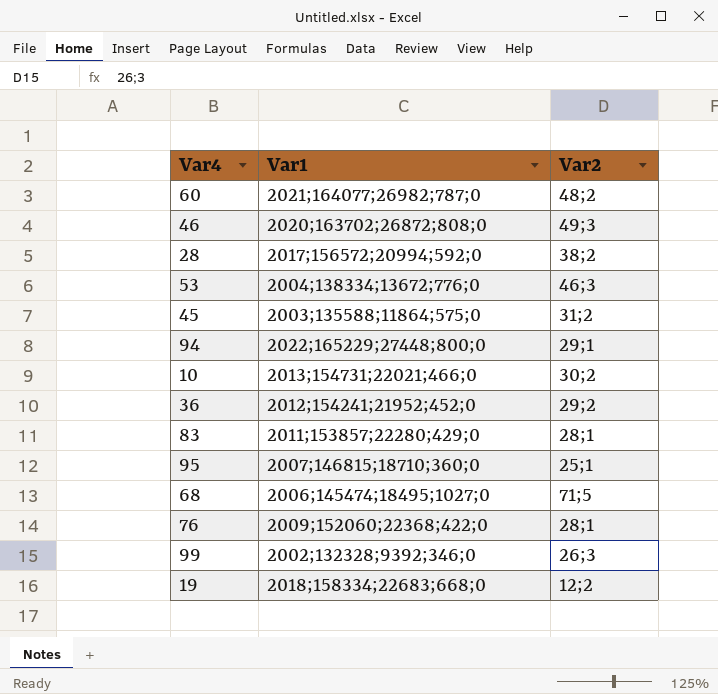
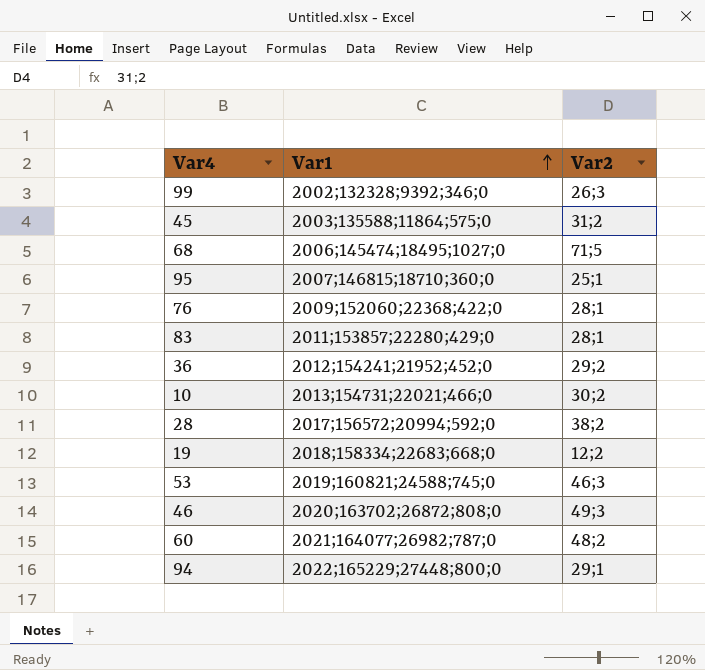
row order: none -> Var1 ascending
53 | Var1: 2004;138334;13672;776;0 -> 2019;160821;24588;745;0

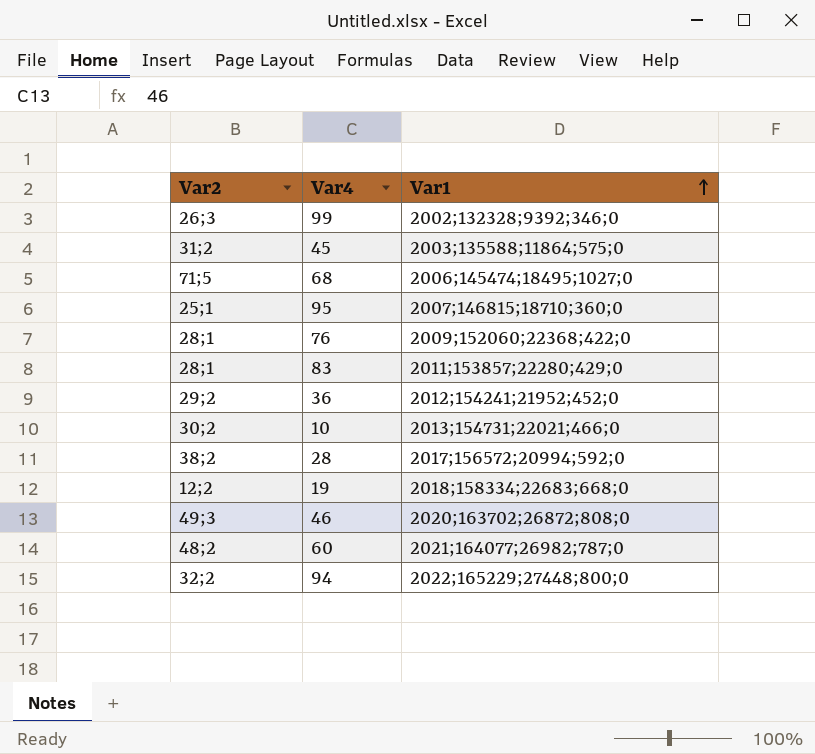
column Var2 | position: 3 -> 1
row 53: 2019;160821;24588;745;0 | 46;3 -> none
94 | Var2: 29;1 -> 32;2

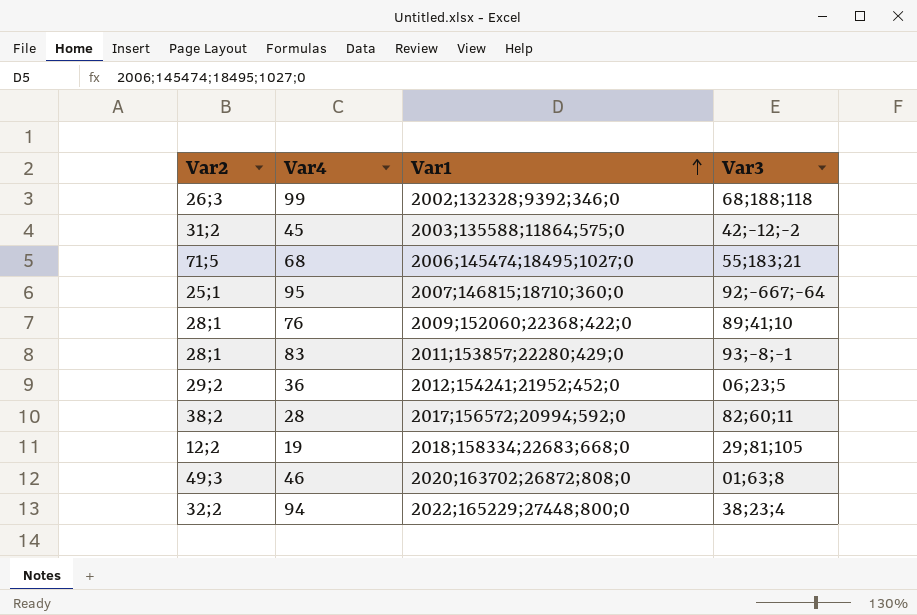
column Var3 | position: none -> 4
row 10: 30;2 | 2013;154731;22021;466;0 -> none
row 60: 48;2 | 2021;164077;26982;787;0 -> none

